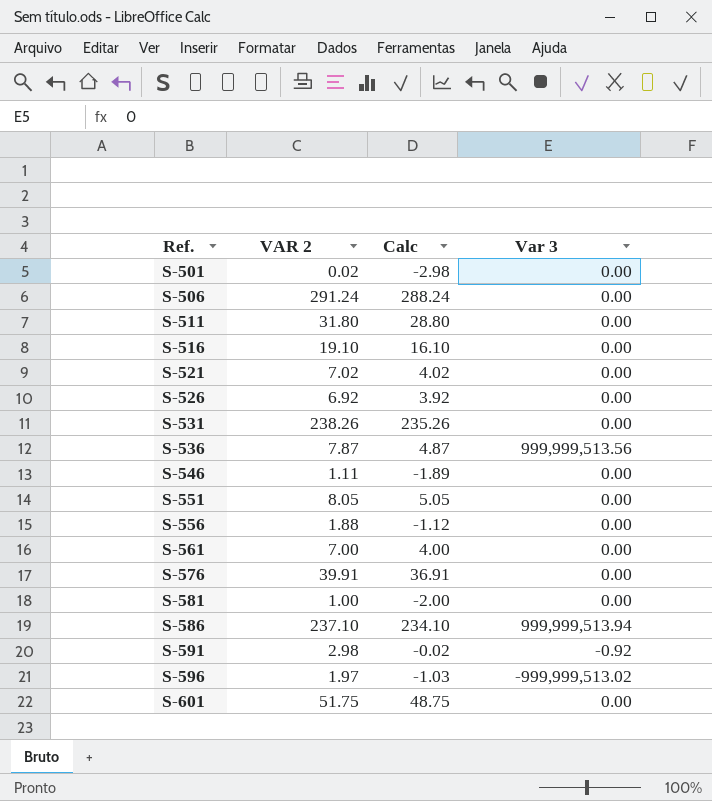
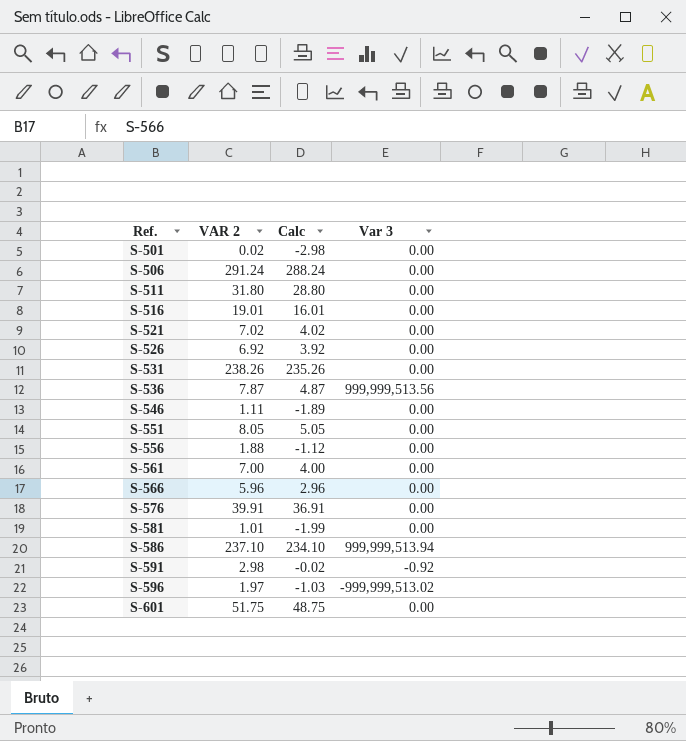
S-516 | VAR 2: 19.10 -> 19.01
S-516 | Calc: 16.10 -> 16.01
row S-566: none -> 5.96 | 2.96 | 0.00
S-581 | VAR 2: 1.00 -> 1.01
S-581 | Calc: -2.00 -> -1.99

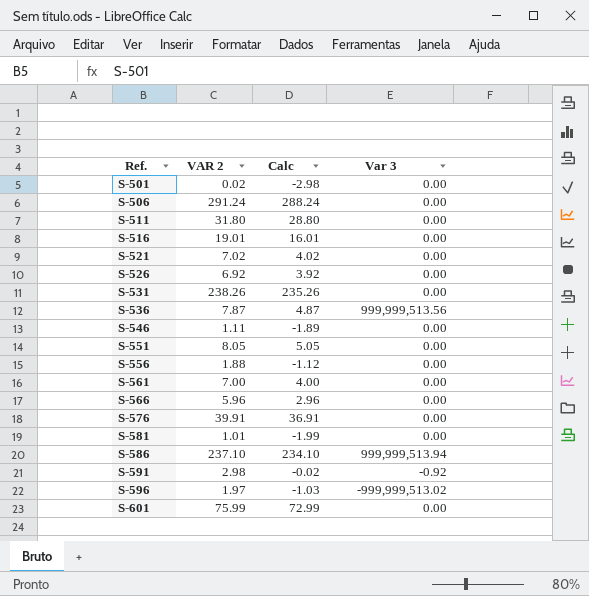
S-601 | VAR 2: 51.75 -> 75.99
S-601 | Calc: 48.75 -> 72.99

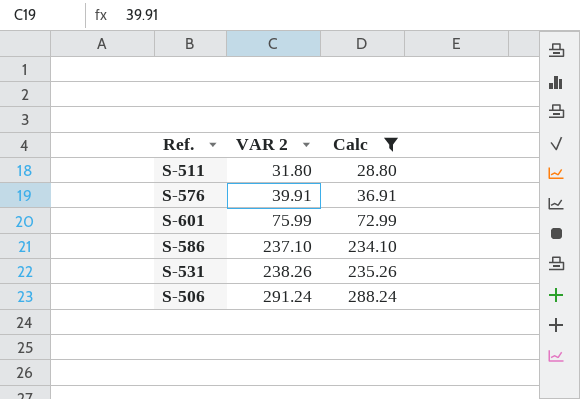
filter: none -> Calc >= 28.80
row order: Ref. ascending -> VAR 2 ascending
column Var 3 | position: 4 -> none

